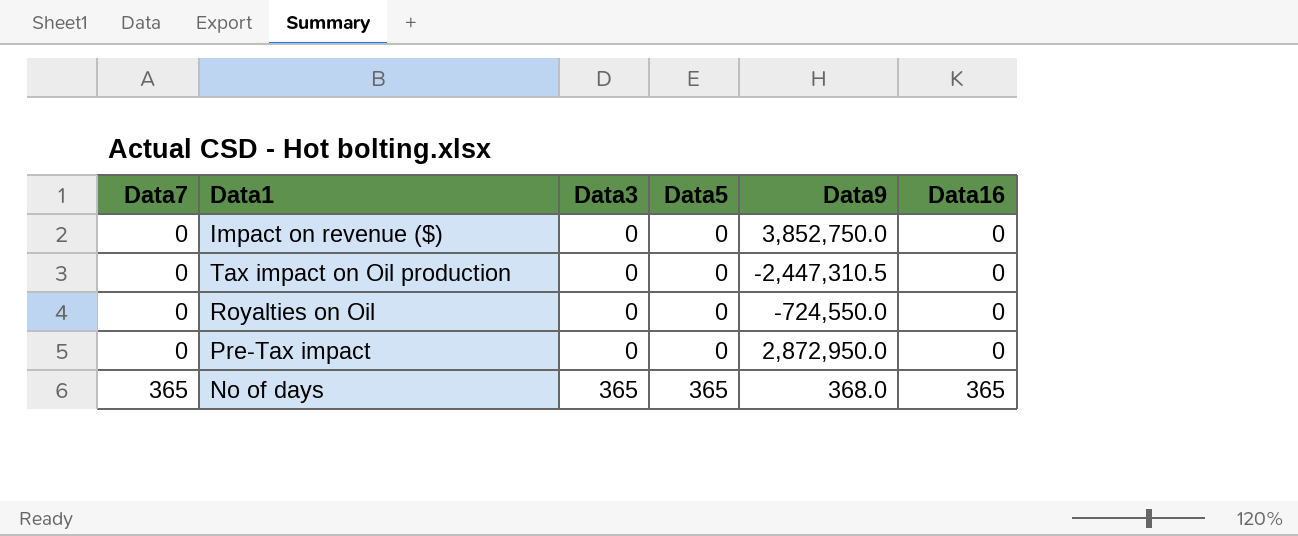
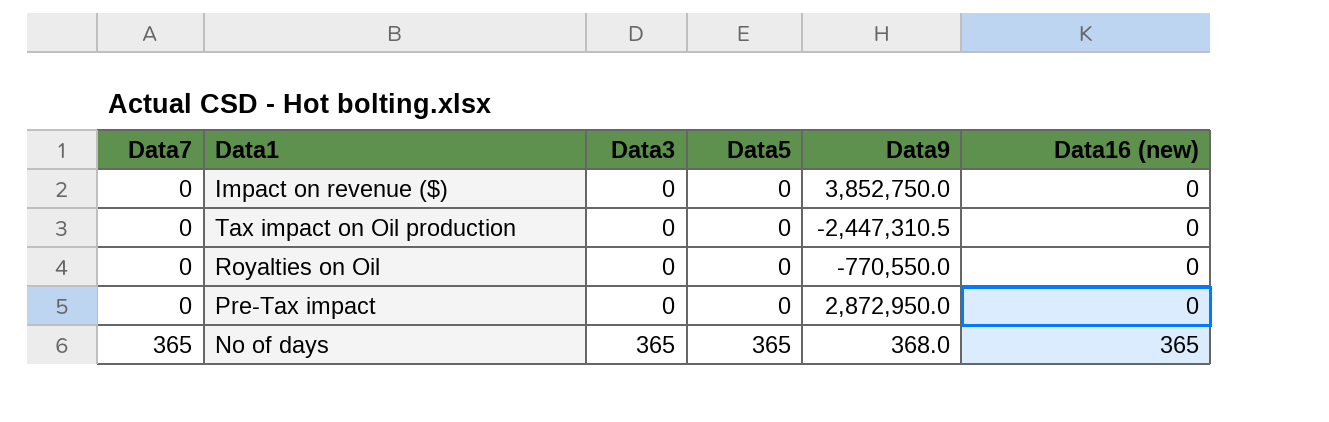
column name: Data16 -> Data16 (new)
Royalties on Oil | Data9: -724,550.0 -> -770,550.0

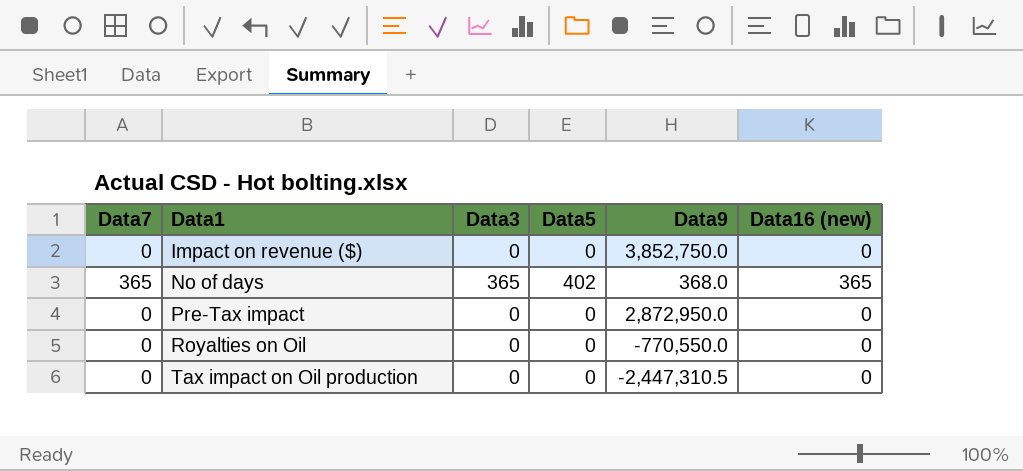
row order: Data7 ascending -> Data1 ascending
No of days | Data5: 365 -> 402

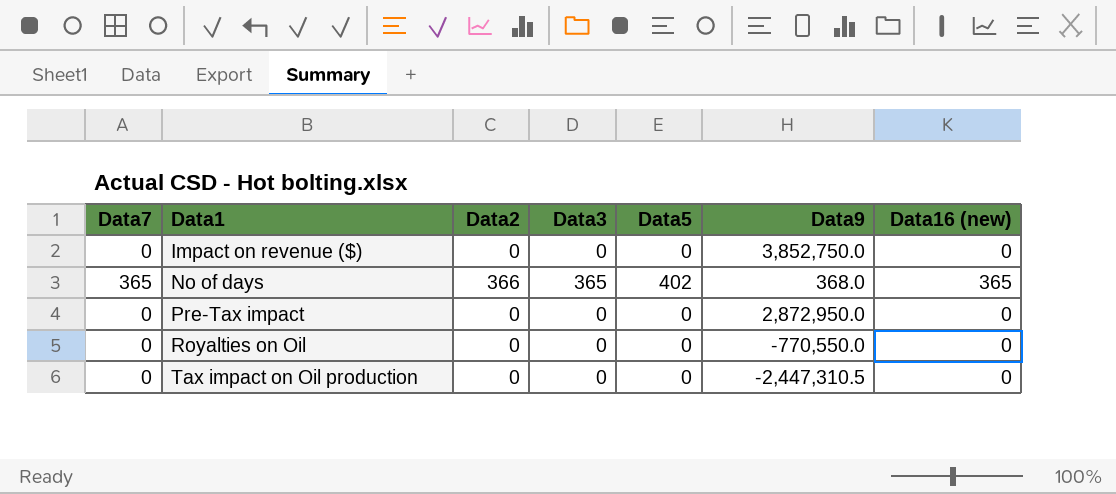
column Data2 | position: none -> 3

